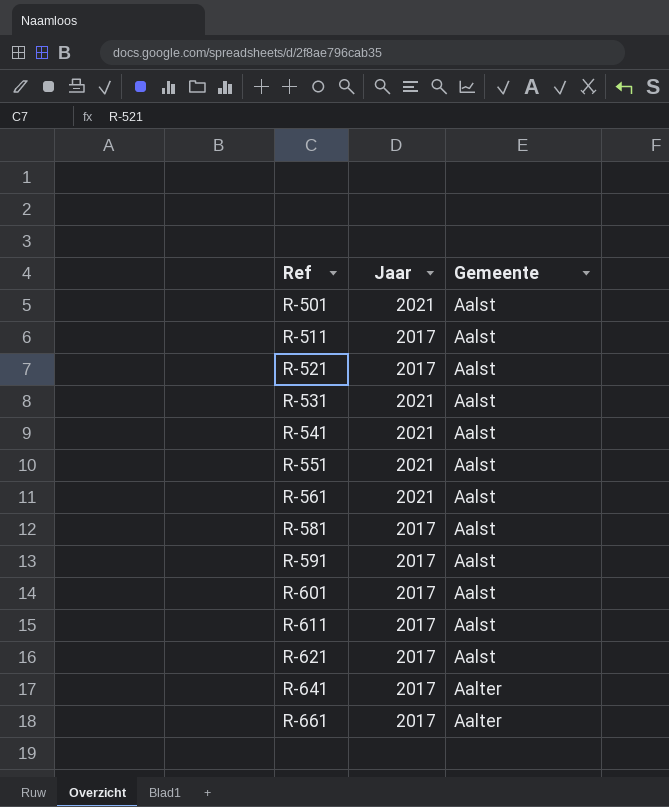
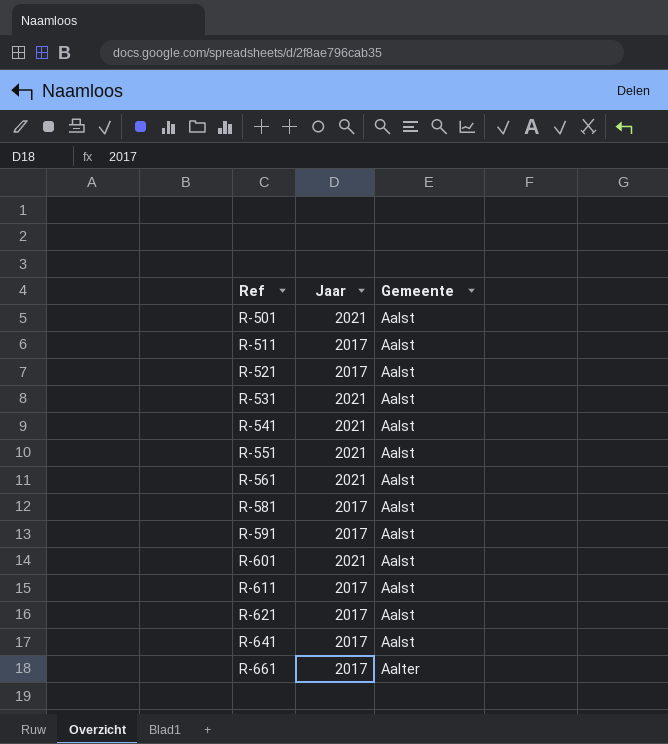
R-601 | Jaar: 2017 -> 2021
R-641 | Gemeente: Aalter -> Aalst

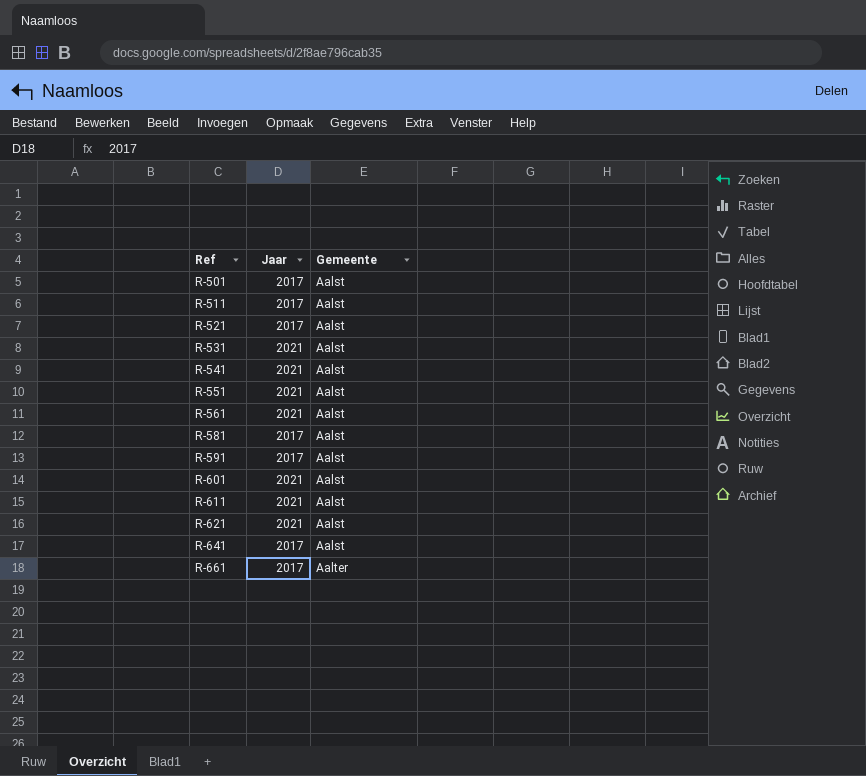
R-501 | Jaar: 2021 -> 2017
R-611 | Jaar: 2017 -> 2021
R-621 | Jaar: 2017 -> 2021

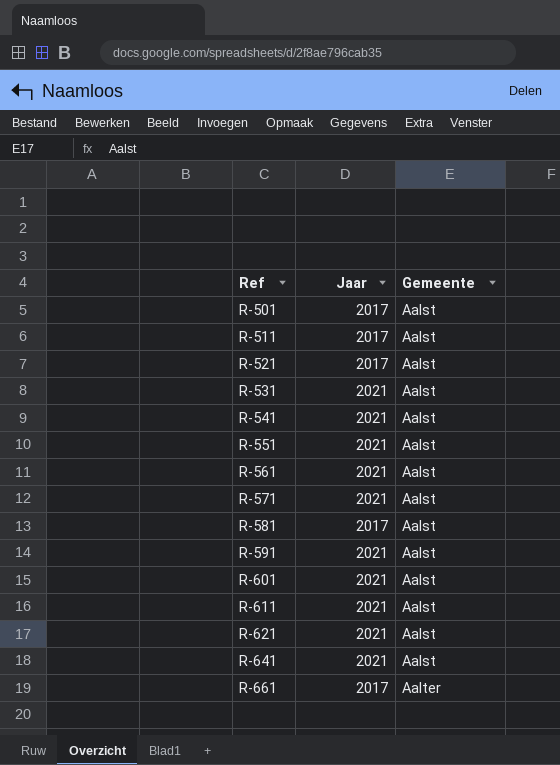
row R-571: none -> 2021 | Aalst
R-591 | Jaar: 2017 -> 2021
R-641 | Jaar: 2017 -> 2021

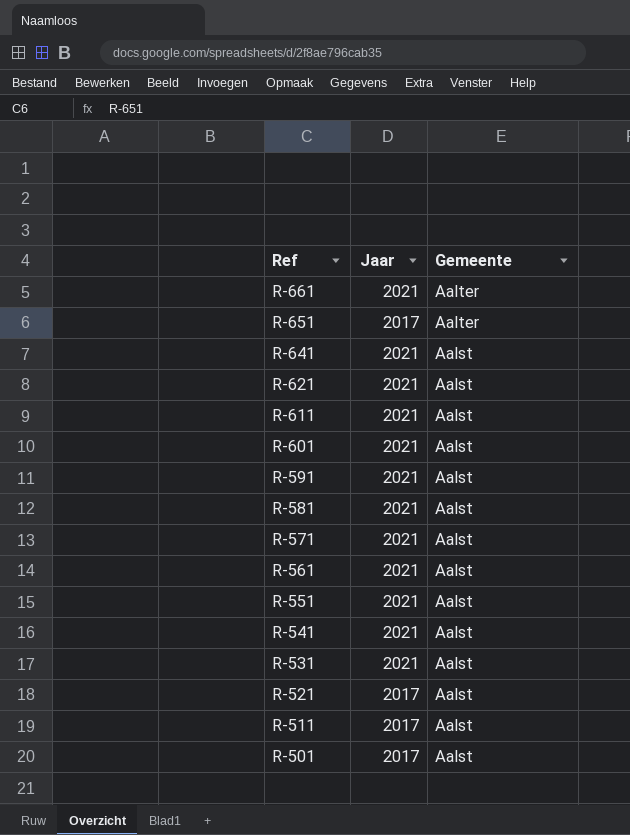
row order: Ref ascending -> Ref descending
R-661 | Jaar: 2017 -> 2021
row R-651: none -> 2017 | Aalter
R-581 | Jaar: 2017 -> 2021

